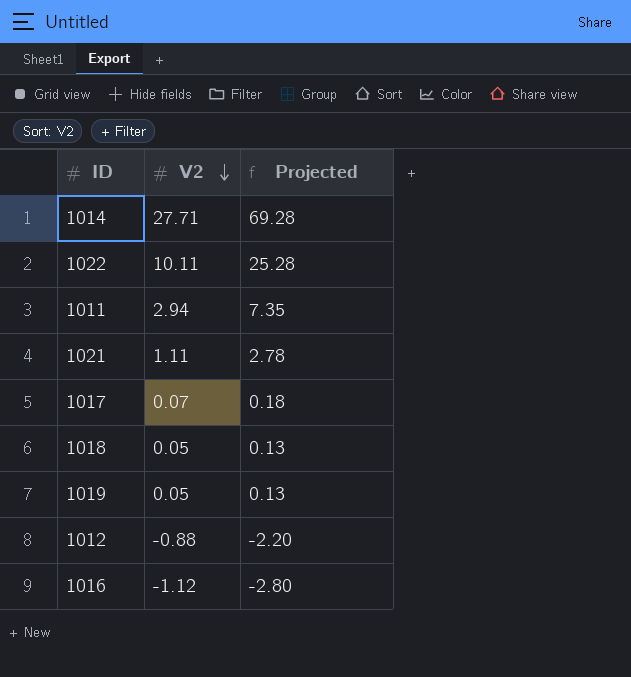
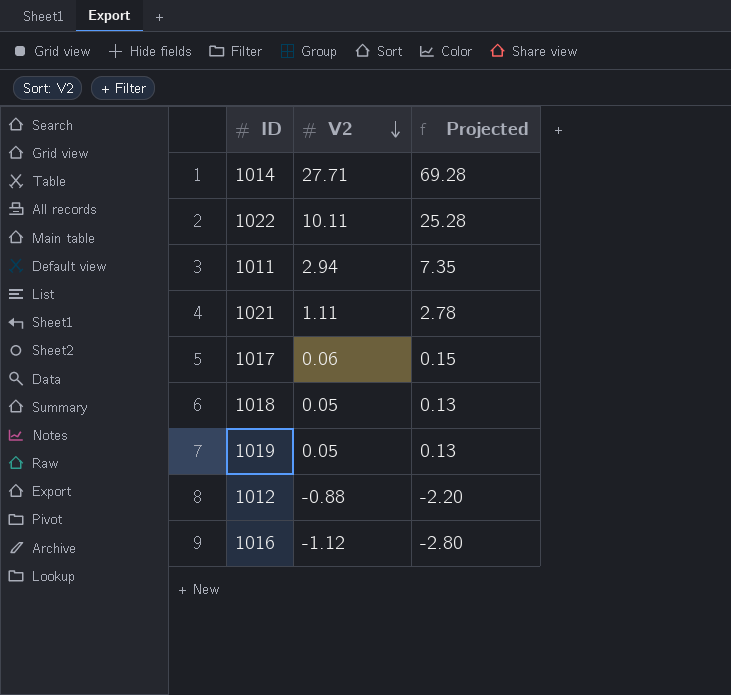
1017 | V2: 0.07 -> 0.06
1017 | Projected: 0.18 -> 0.15

